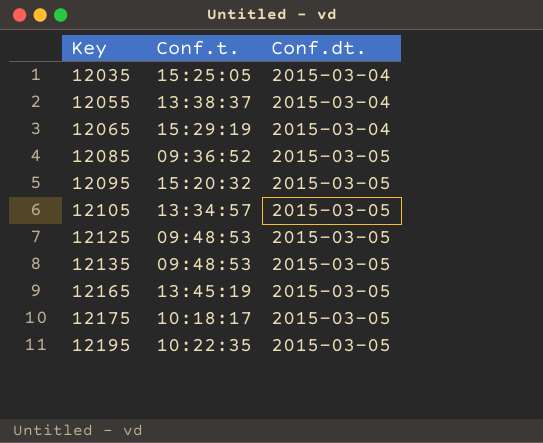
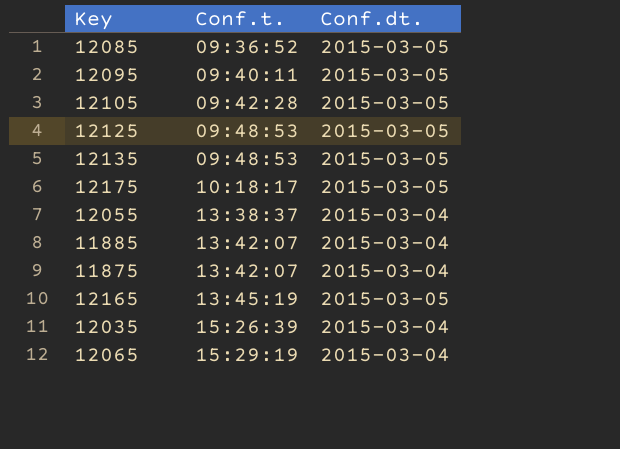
row order: Key ascending -> Conf.t. ascending
row 12195: 10:22:35 | 2015-03-05 -> none
12095 | Conf.t.: 15:20:32 -> 09:40:11
12105 | Conf.t.: 13:34:57 -> 09:42:28
row 11885: none -> 13:42:07 | 2015-03-04
row 11875: none -> 13:42:07 | 2015-03-04
12035 | Conf.t.: 15:25:05 -> 15:26:39

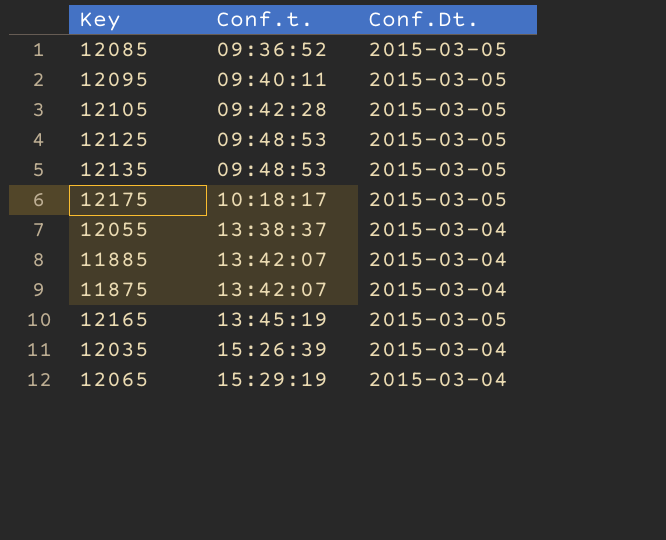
column name: Conf.dt. -> Conf.Dt.

